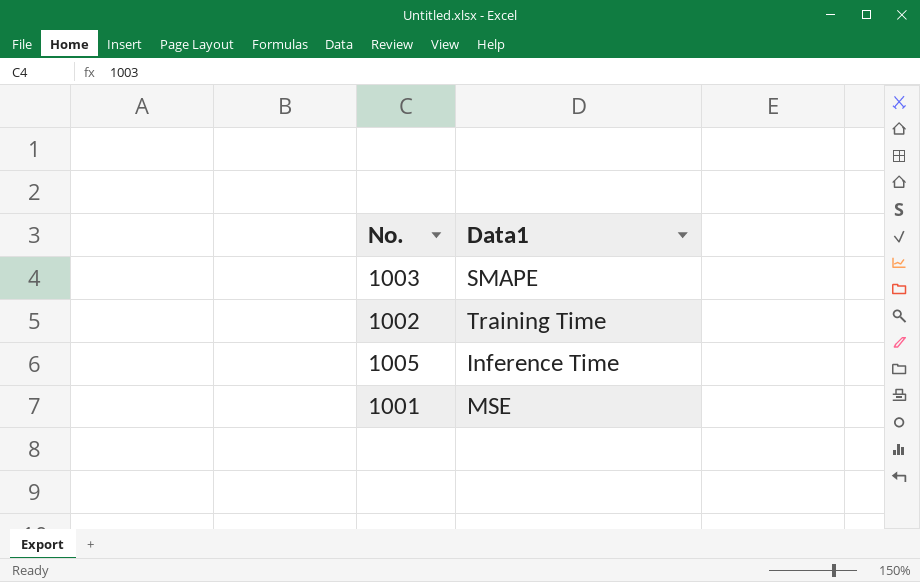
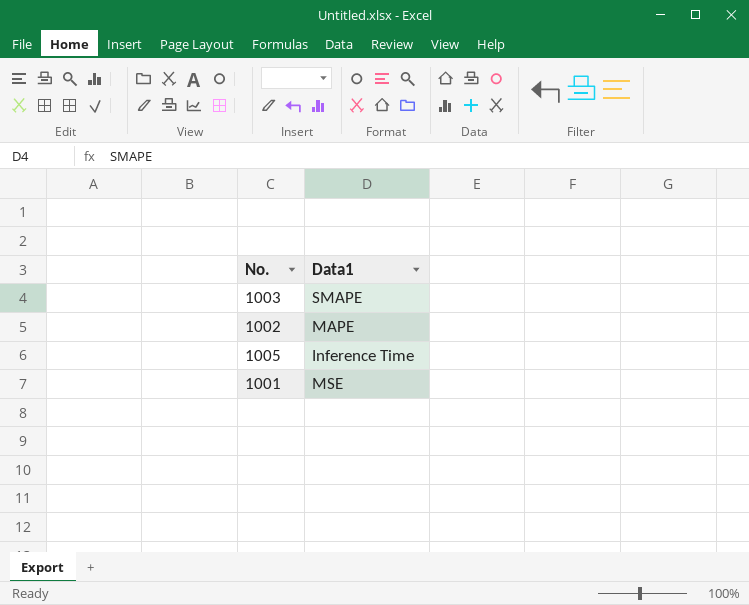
1002 | Data1: Training Time -> MAPE

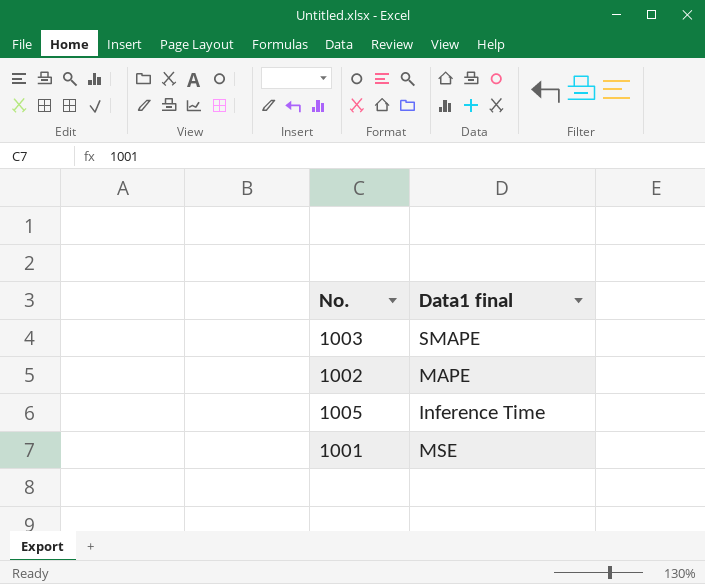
column name: Data1 -> Data1 final

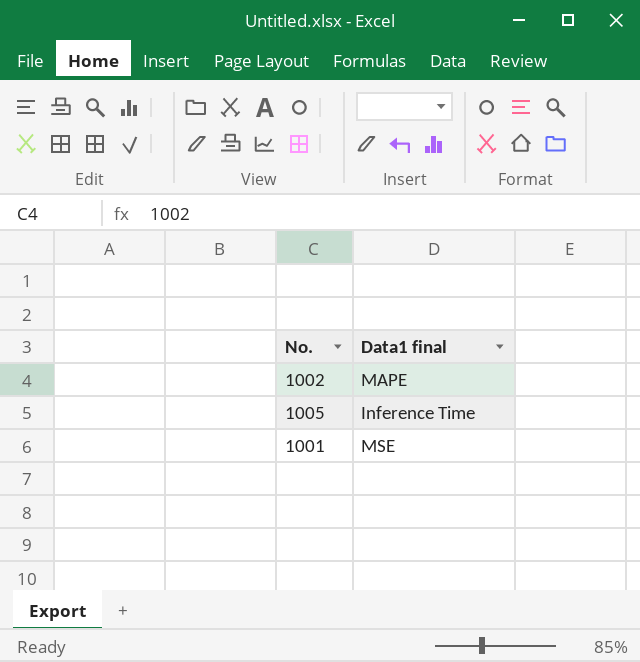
row 1003: SMAPE -> none

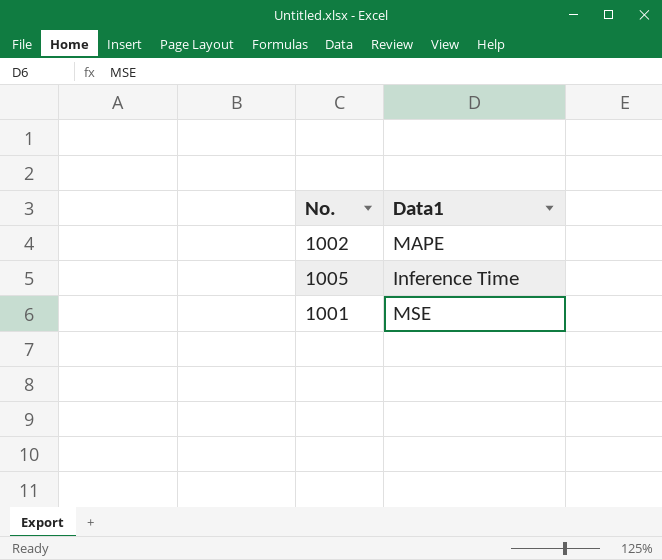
column name: Data1 final -> Data1

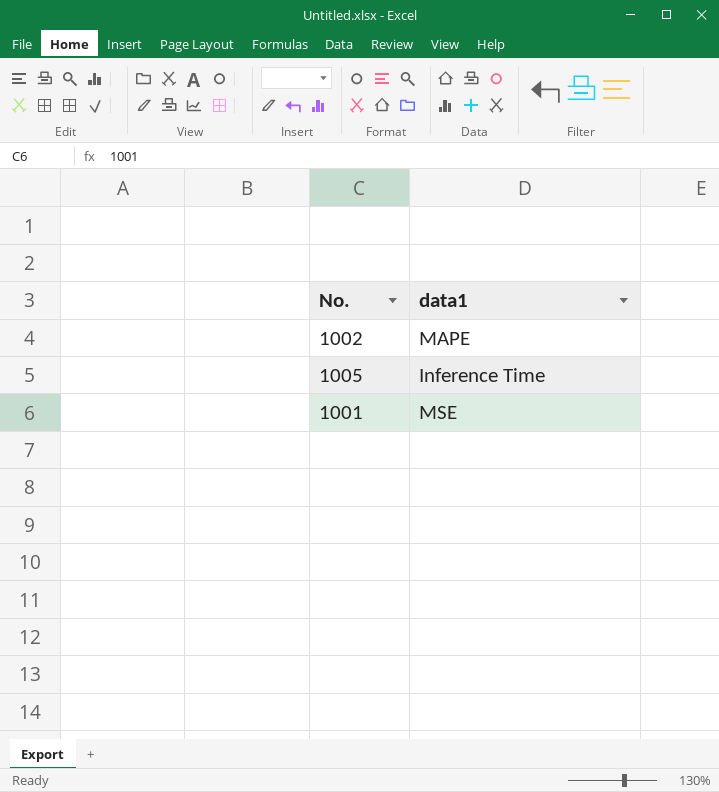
column name: Data1 -> data1

